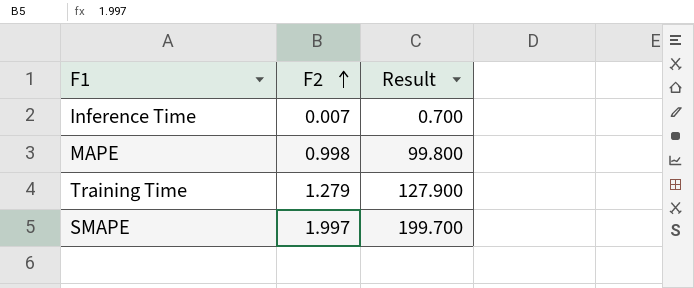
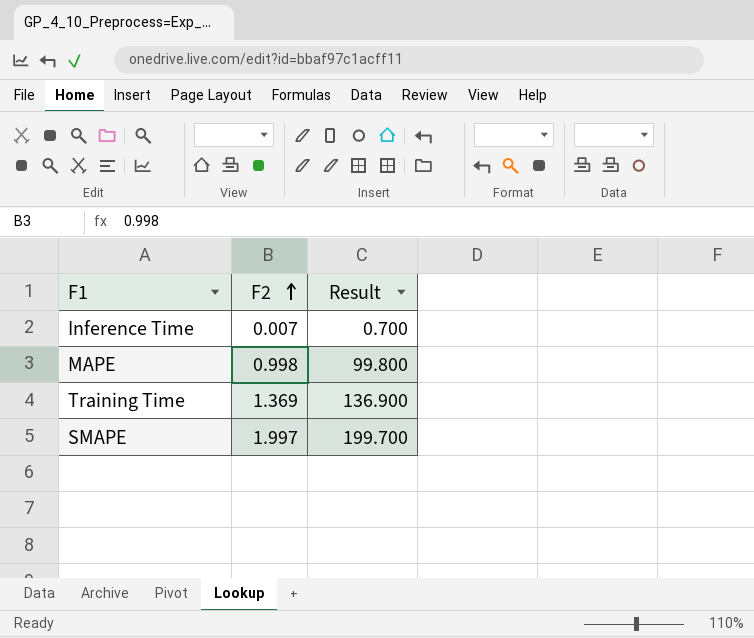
Training Time | F2: 1.279 -> 1.369
Training Time | Result: 127.900 -> 136.900

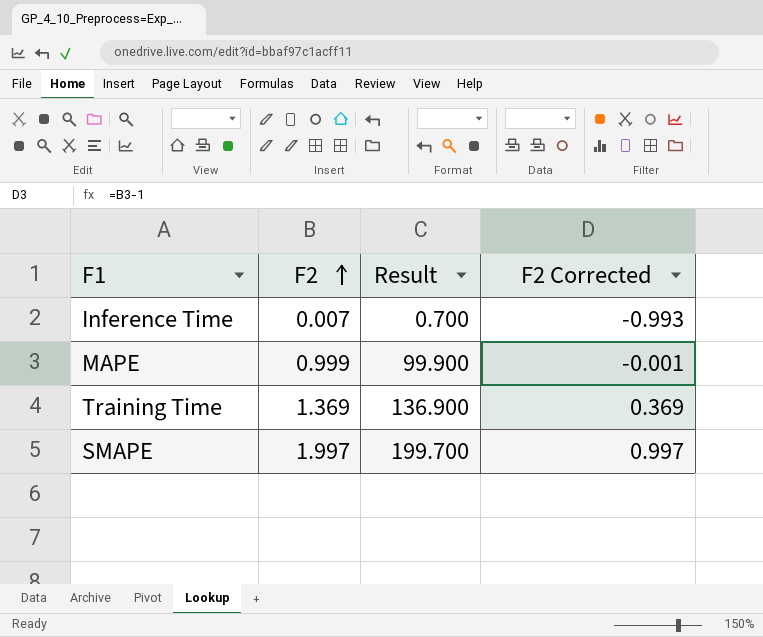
column F2 Corrected | formula: none -> [F2] - 1
MAPE | F2: 0.998 -> 0.999
MAPE | Result: 99.800 -> 99.900

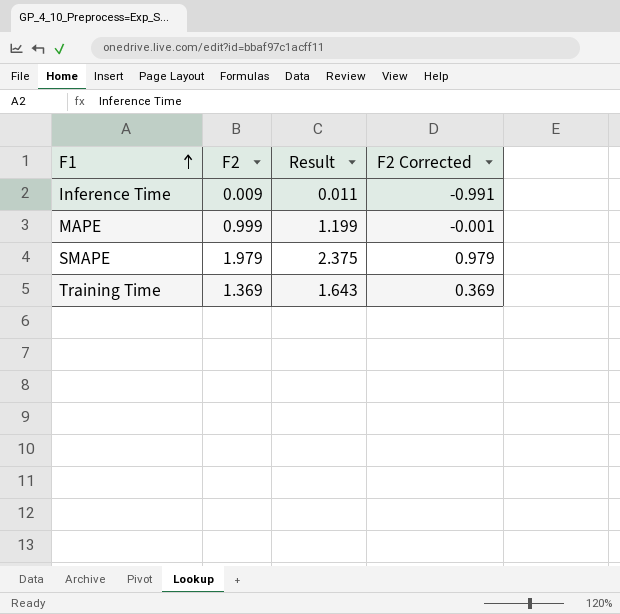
row order: F2 ascending -> F1 ascending
column Result | formula: [F2] * 100 -> [F2] * 1.2
Inference Time | F2: 0.007 -> 0.009
Inference Time | F2 Corrected: -0.993 -> -0.991
SMAPE | F2: 1.997 -> 1.979
SMAPE | F2 Corrected: 0.997 -> 0.979

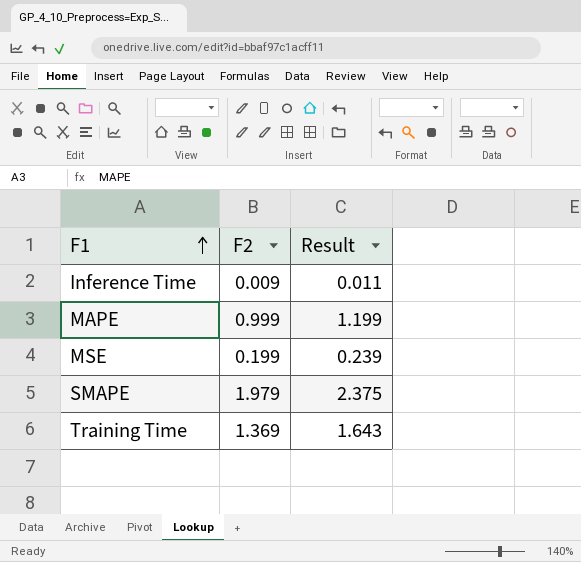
column F2 Corrected | formula: [F2] - 1 -> none
row MSE: none -> 0.199 | 0.239

